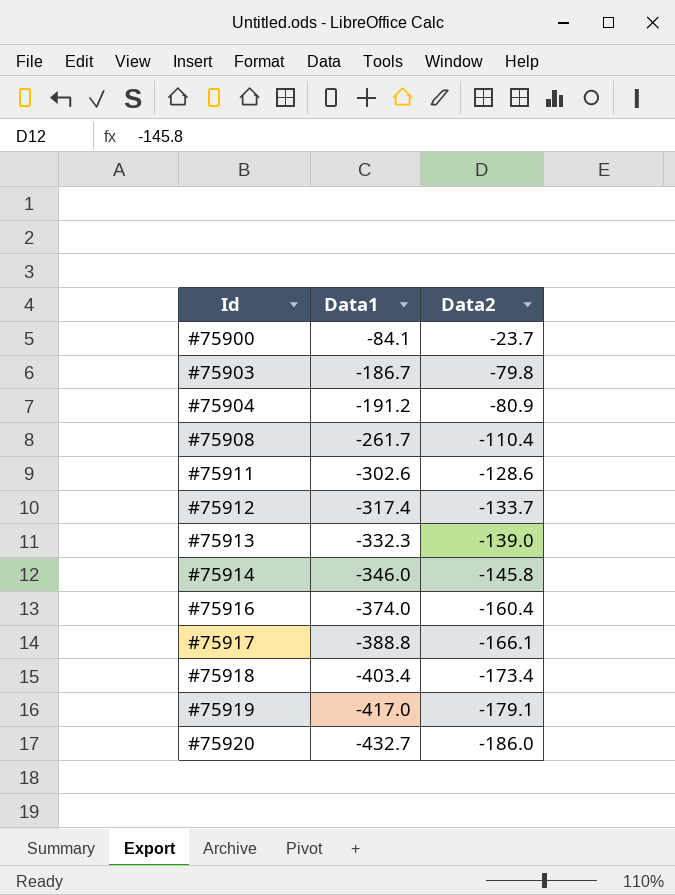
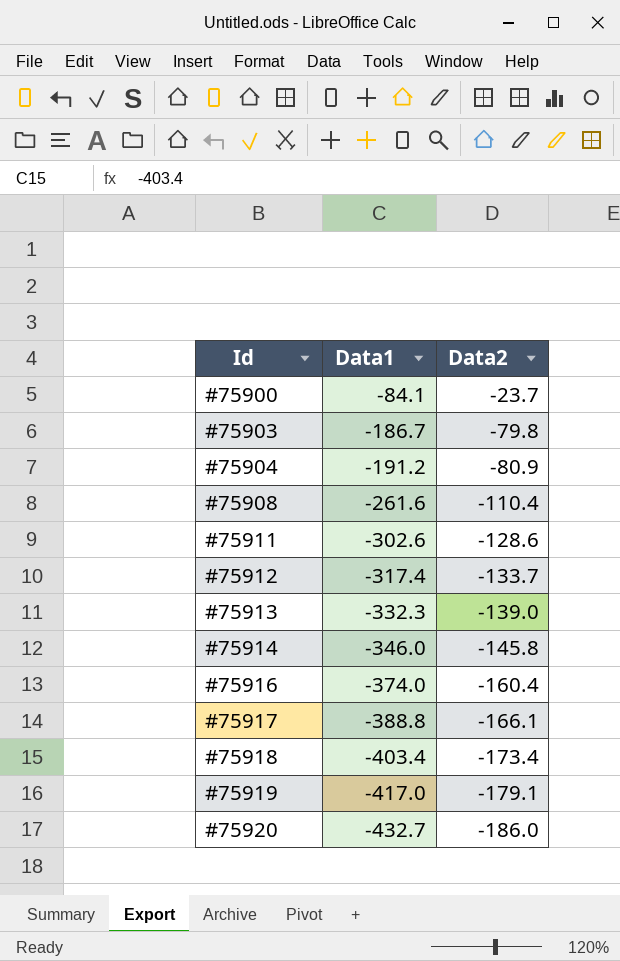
#75908 | Data1: -261.7 -> -261.6

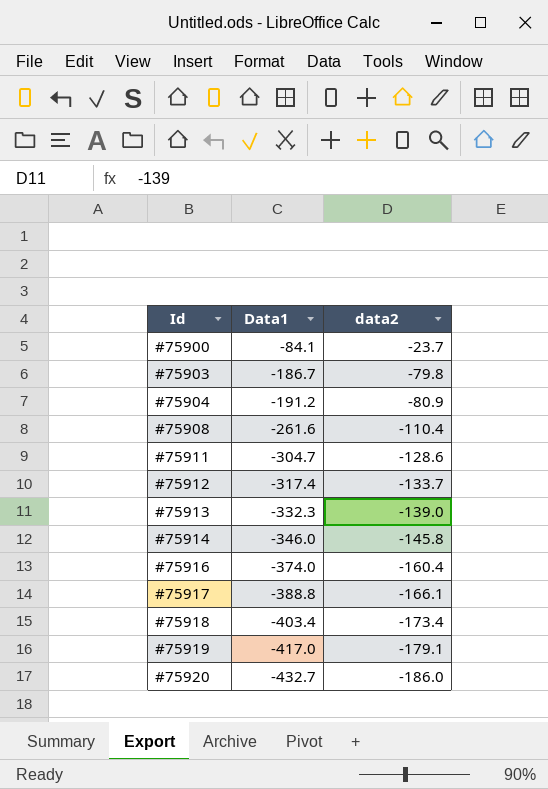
column name: Data2 -> data2
#75911 | Data1: -302.6 -> -304.7

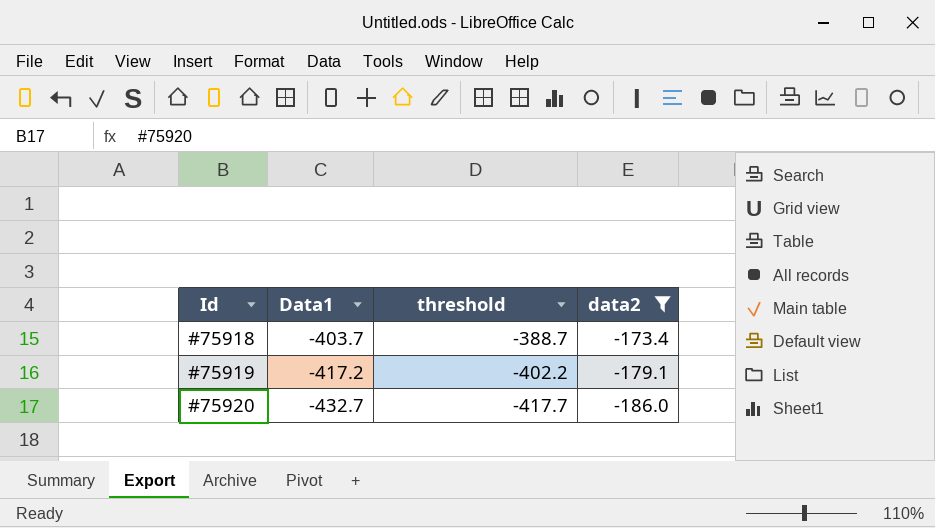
filter: none -> data2 <= -173.4
column threshold | formula: none -> [Data1] + 15
#75918 | Data1: -403.4 -> -403.7
#75919 | Data1: -417.0 -> -417.2

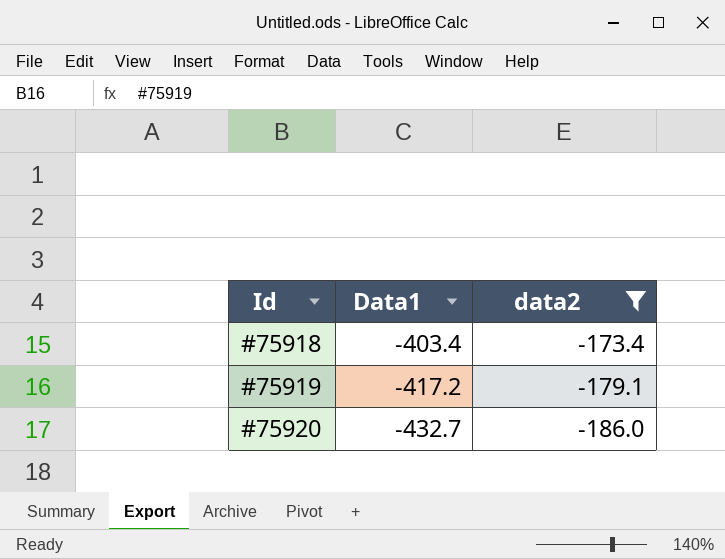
column threshold | formula: [Data1] + 15 -> none
#75918 | Data1: -403.7 -> -403.4

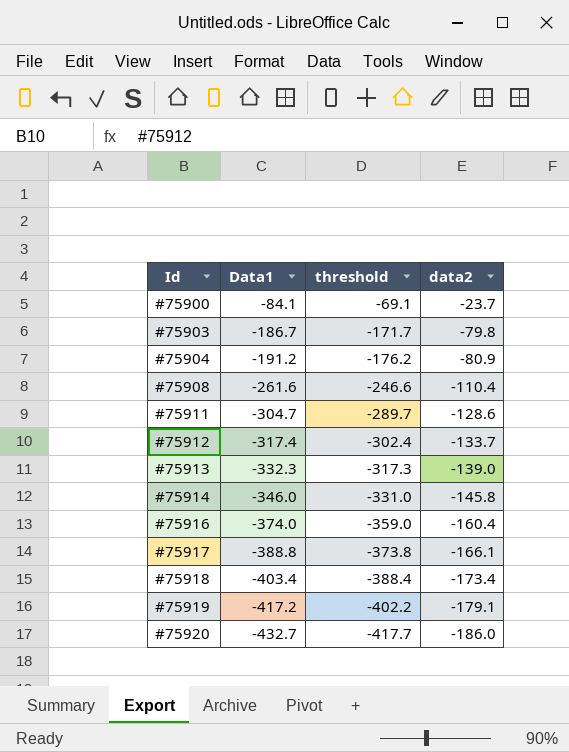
filter: data2 <= -173.4 -> none
column threshold | formula: none -> [Data1] + 15

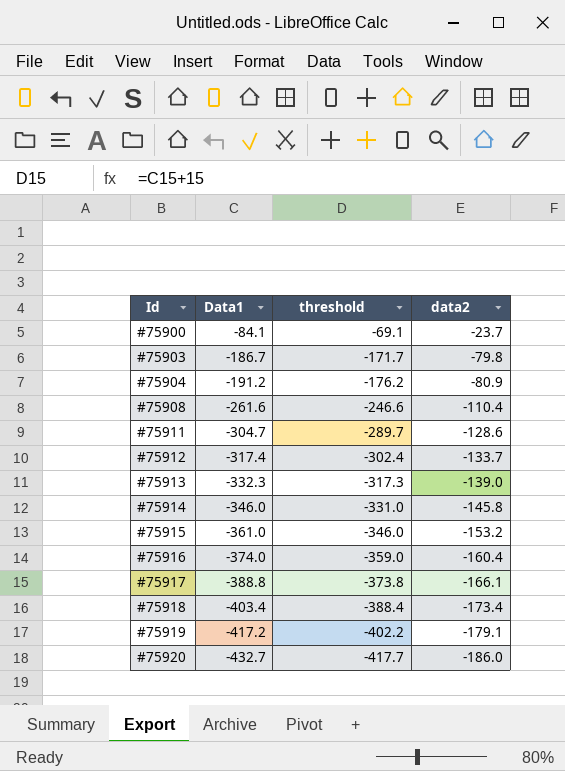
row #75915: none -> -361.0 | -346.0 | -153.2

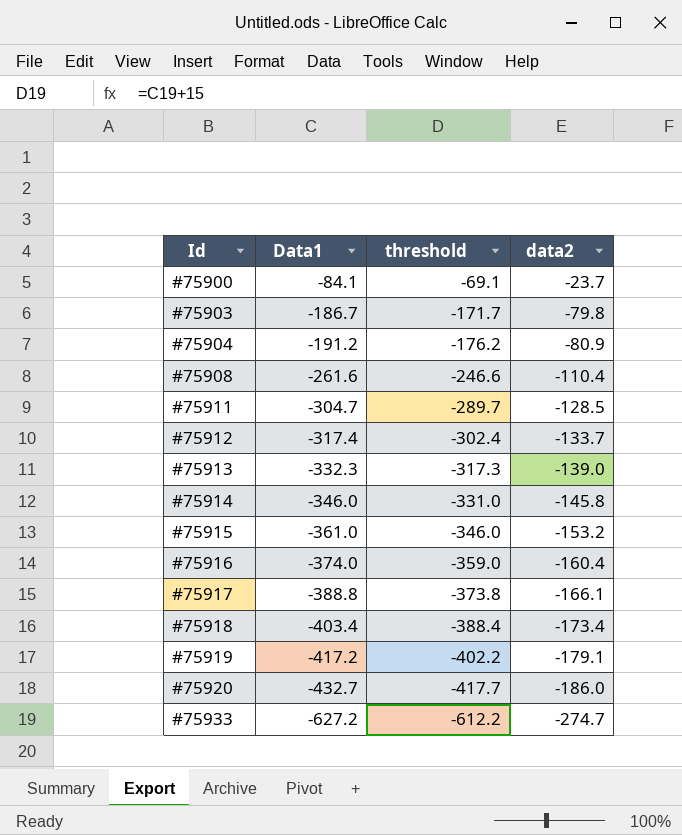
#75911 | data2: -128.6 -> -128.5
row #75933: none -> -627.2 | -612.2 | -274.7

